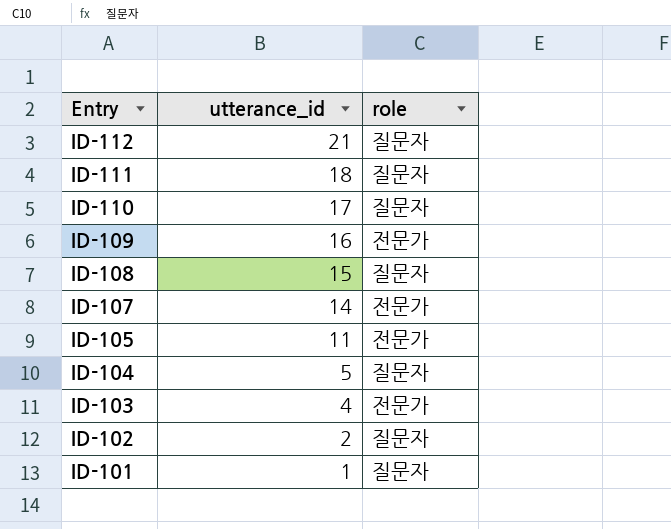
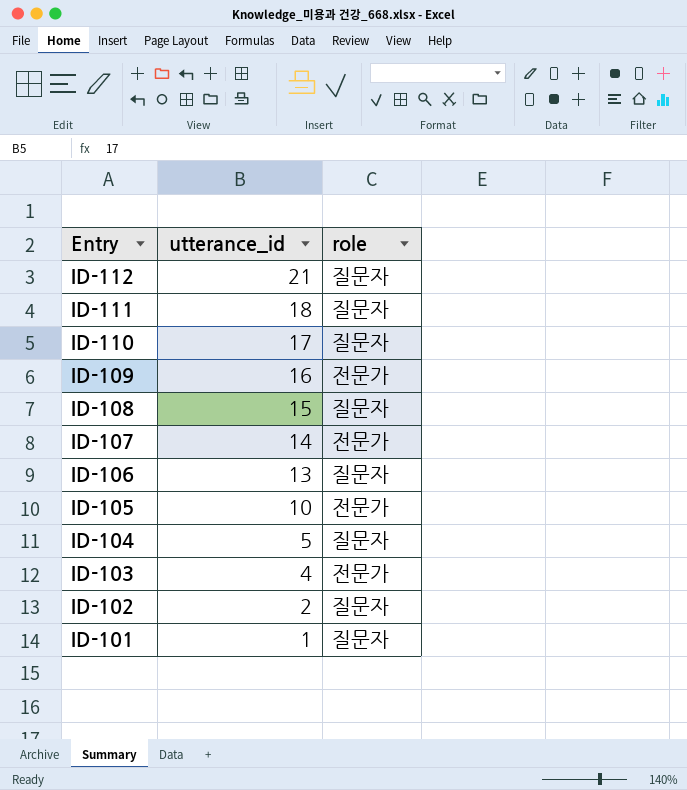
row ID-106: none -> 13 | 질문자
ID-105 | utterance_id: 11 -> 10

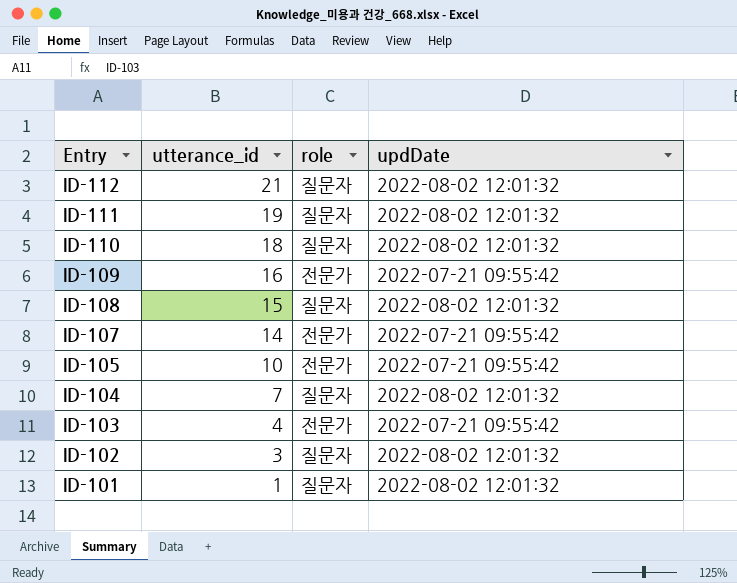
column updDate | position: none -> 4
row ID-106: 13 | 질문자 -> none
ID-111 | utterance_id: 18 -> 19
ID-110 | utterance_id: 17 -> 18
ID-104 | utterance_id: 5 -> 7
ID-102 | utterance_id: 2 -> 3

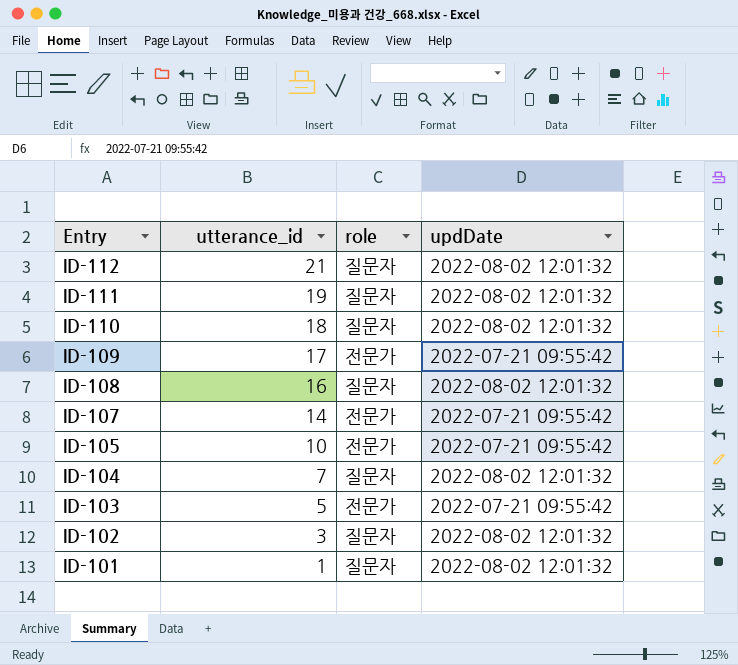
ID-109 | utterance_id: 16 -> 17
ID-108 | utterance_id: 15 -> 16
ID-103 | utterance_id: 4 -> 5

